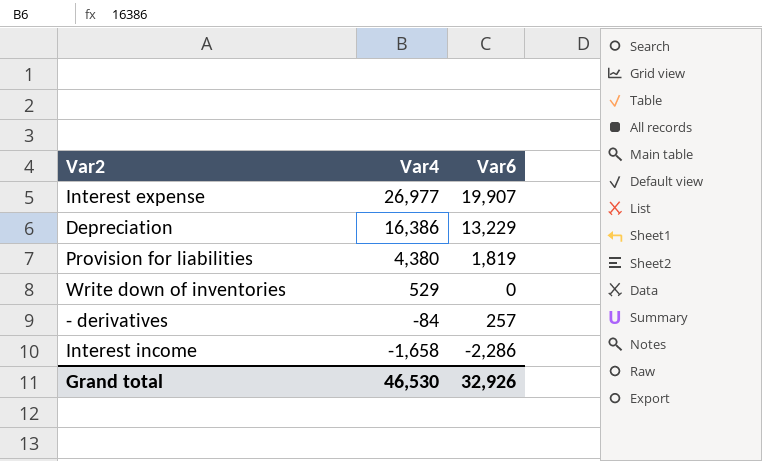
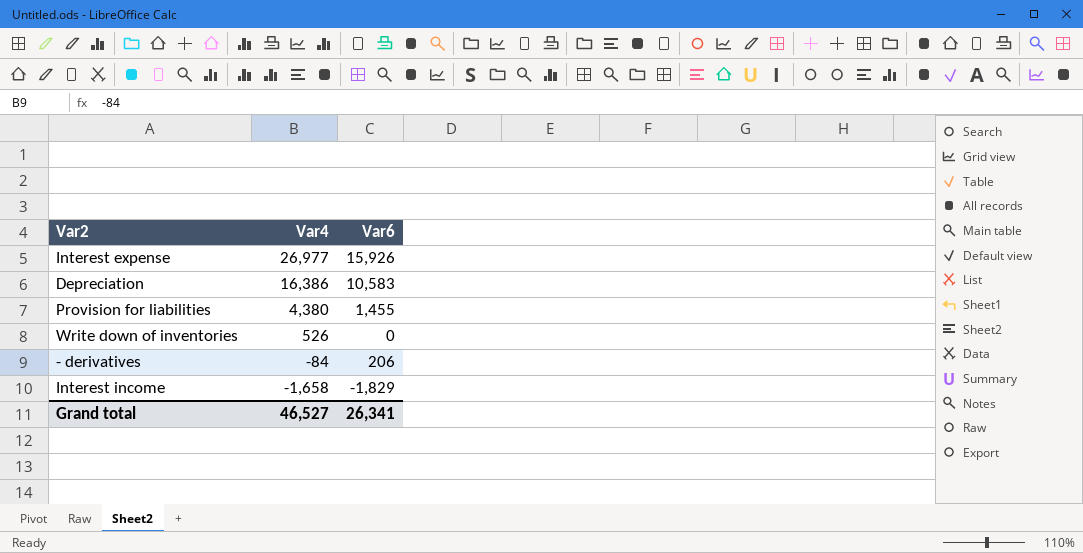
Interest expense | Var6: 19,907 -> 15,926
Depreciation | Var6: 13,229 -> 10,583
Provision for liabilities | Var6: 1,819 -> 1,455
Write down of inventories | Var4: 529 -> 526
- derivatives | Var6: 257 -> 206
Interest income | Var6: -2,286 -> -1,829
Grand total | Var4: 46,530 -> 46,527
Grand total | Var6: 32,926 -> 26,341

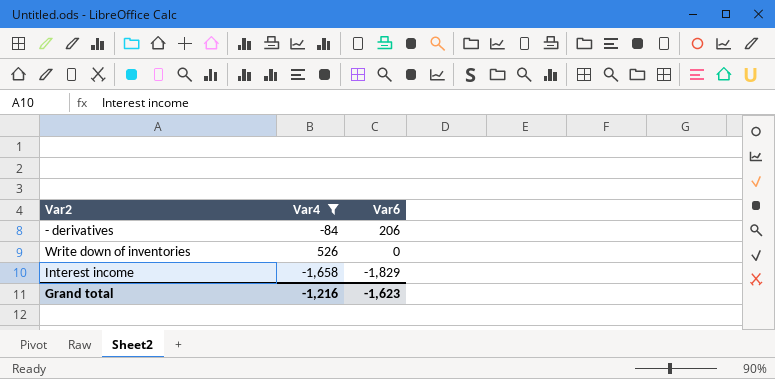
filter: none -> Var4 <= 526
row order: Var4 descending -> Var6 descending
Grand total | Var4: 46,527 -> -1,216
Grand total | Var6: 26,341 -> -1,623

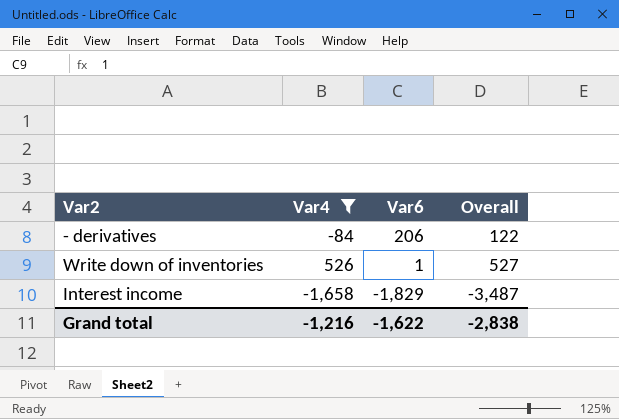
column Overall | formula: none -> [Var4] + [Var6]
Write down of inventories | Var6: 0 -> 1
Grand total | Var6: -1,623 -> -1,622

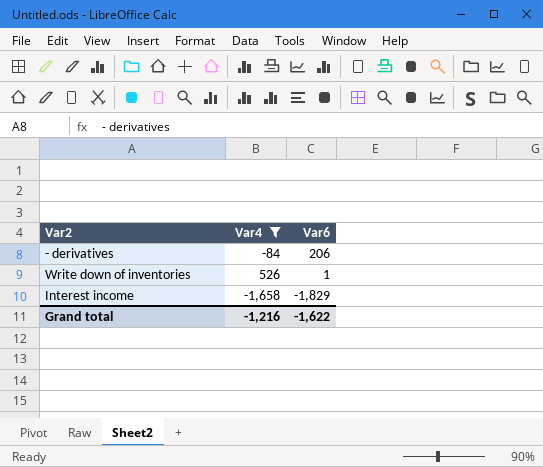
column Overall | formula: [Var4] + [Var6] -> none

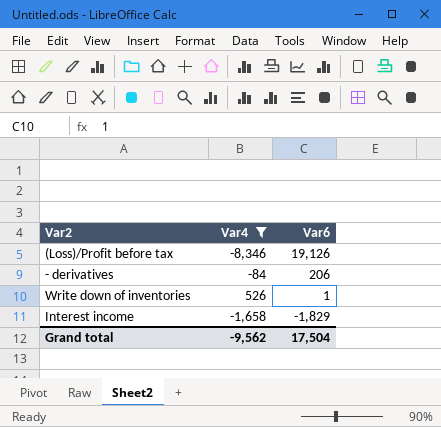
row (Loss)/Profit before tax: none -> -8,346 | 19,126
Grand total | Var4: -1,216 -> -9,562
Grand total | Var6: -1,622 -> 17,504

